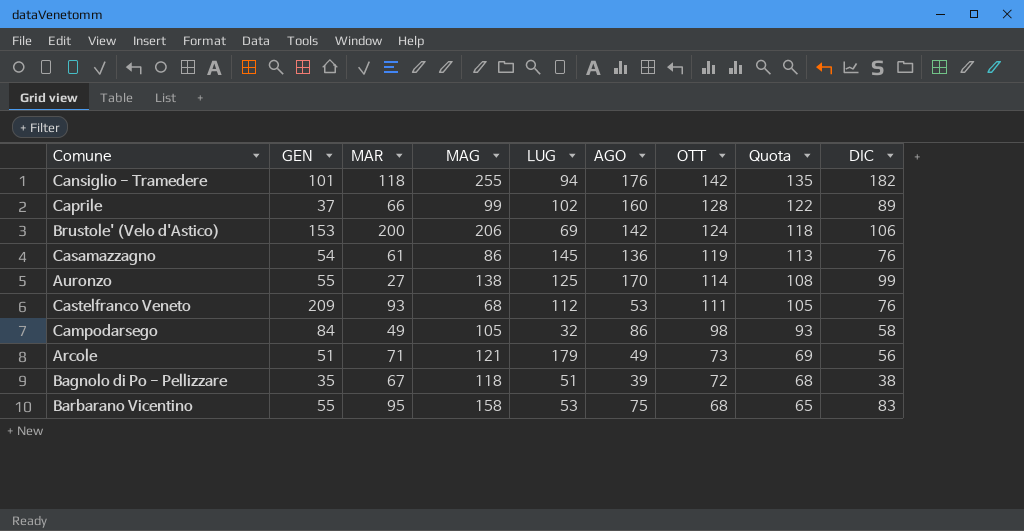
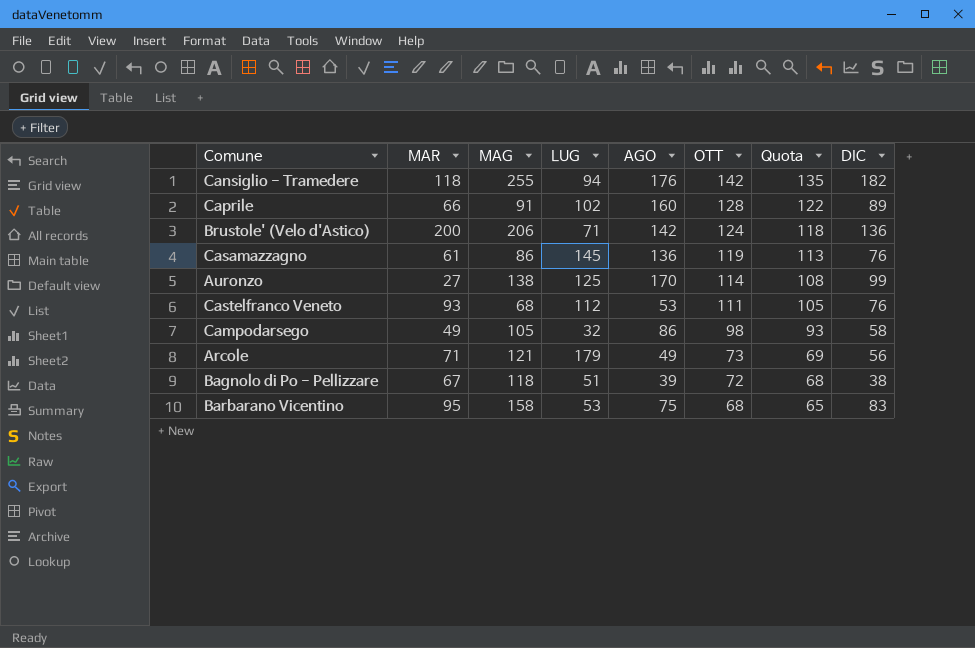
column GEN | position: 2 -> none
Caprile | MAG: 99 -> 91
Brustole' (Velo d'Astico) | LUG: 69 -> 71
Brustole' (Velo d'Astico) | DIC: 106 -> 136

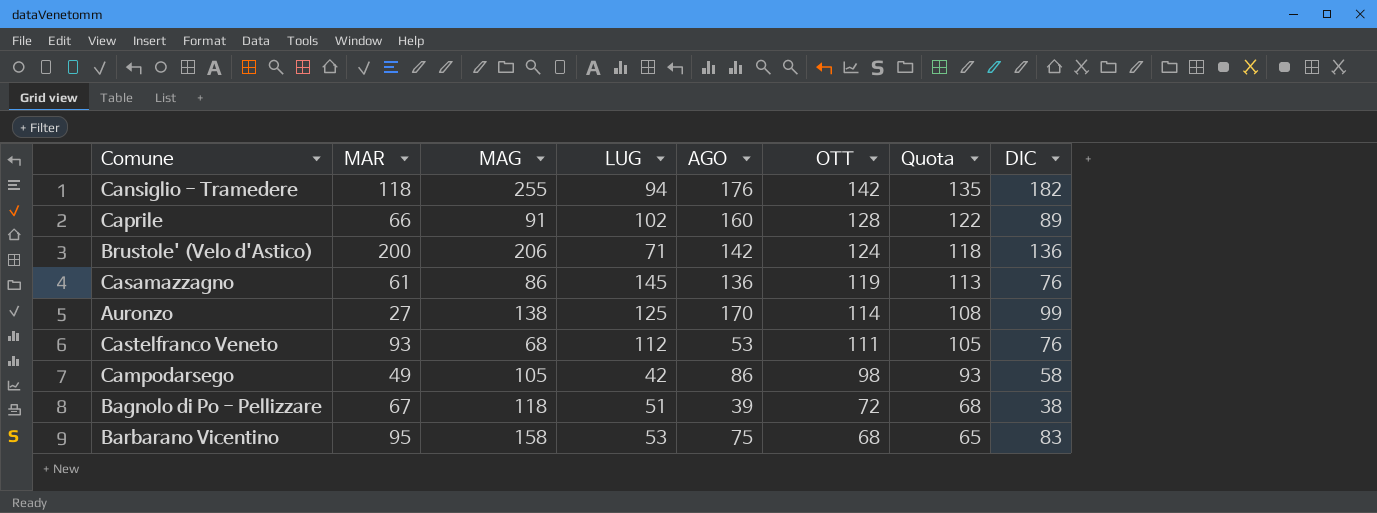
row Arcole: 71 | 121 | 179 | 49 | 73 | 69 | 56 -> none
Campodarsego | LUG: 32 -> 42

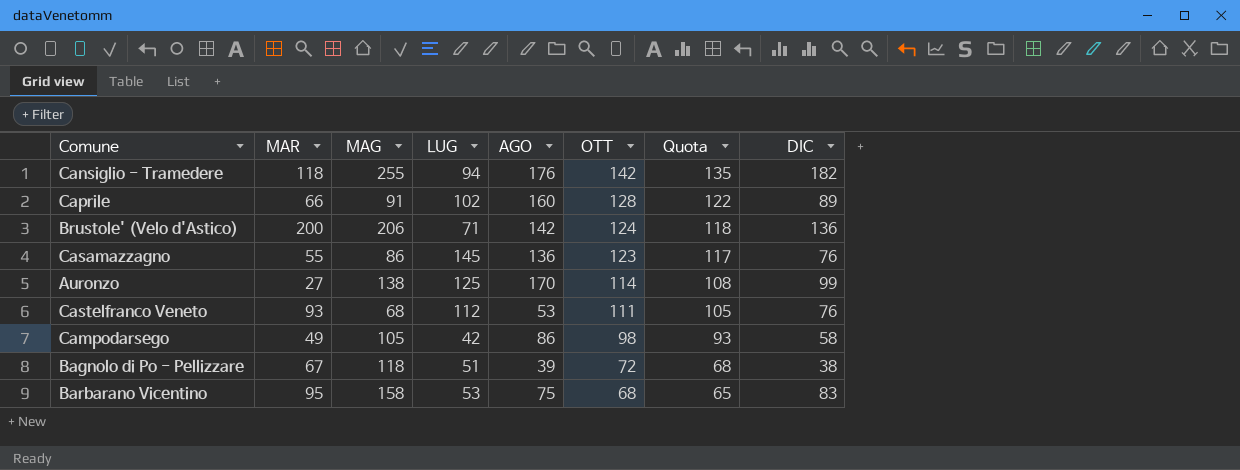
Casamazzagno | MAR: 61 -> 55
Casamazzagno | OTT: 119 -> 123
Casamazzagno | Quota: 113 -> 117

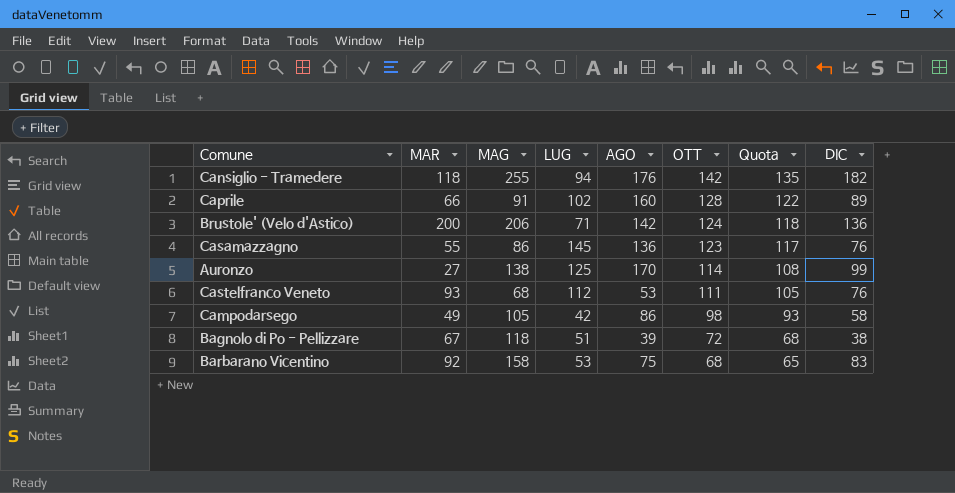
Barbarano Vicentino | MAR: 95 -> 92

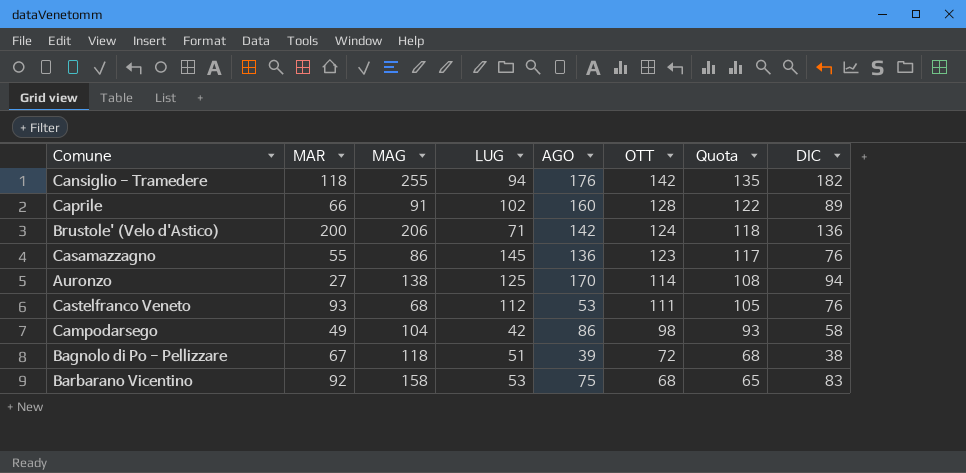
Auronzo | DIC: 99 -> 94
Campodarsego | MAG: 105 -> 104

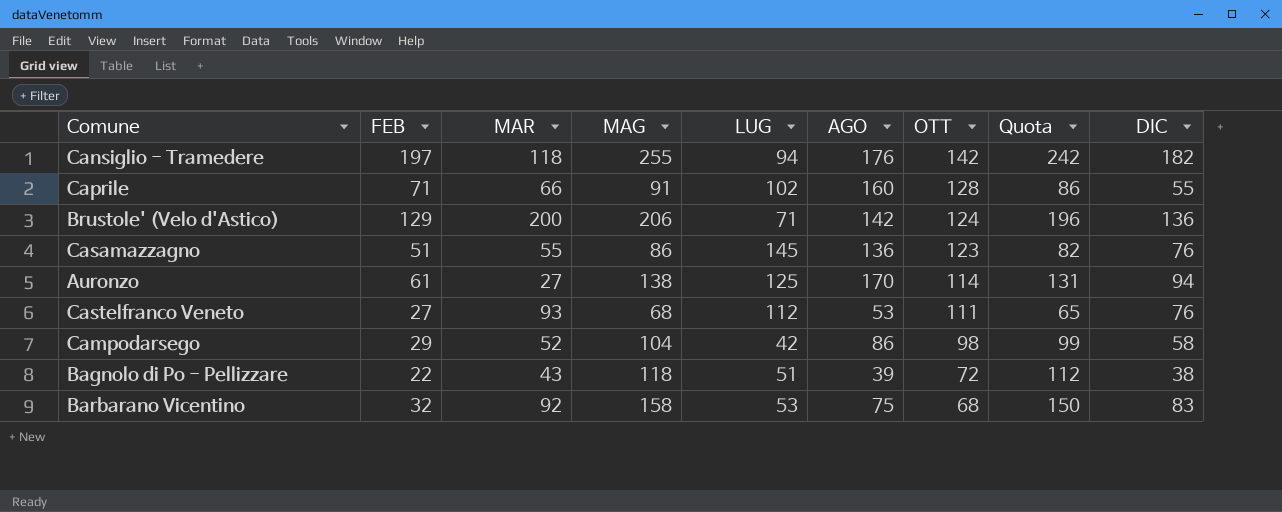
column FEB | position: none -> 2
column Quota | formula: [OTT] * 0.95 -> [MAG] * 0.95
Caprile | DIC: 89 -> 55
Campodarsego | MAR: 49 -> 52
Bagnolo di Po - Pellizzare | MAR: 67 -> 43

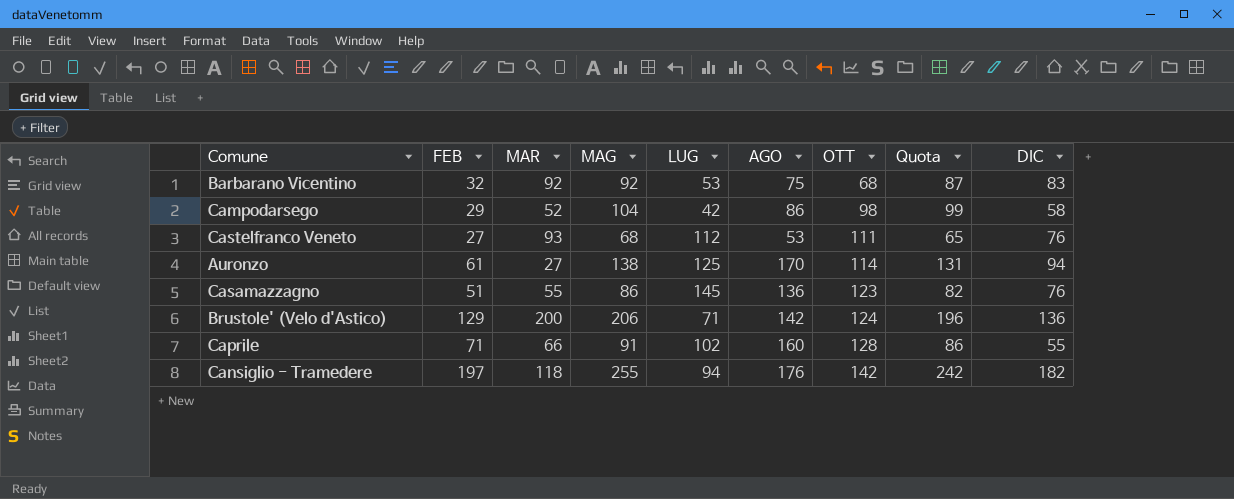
row order: OTT descending -> OTT ascending
row Bagnolo di Po - Pellizzare: 22 | 43 | 118 | 51 | 39 | 72 | 112 | 38 -> none
Barbarano Vicentino | MAG: 158 -> 92
Barbarano Vicentino | Quota: 150 -> 87

